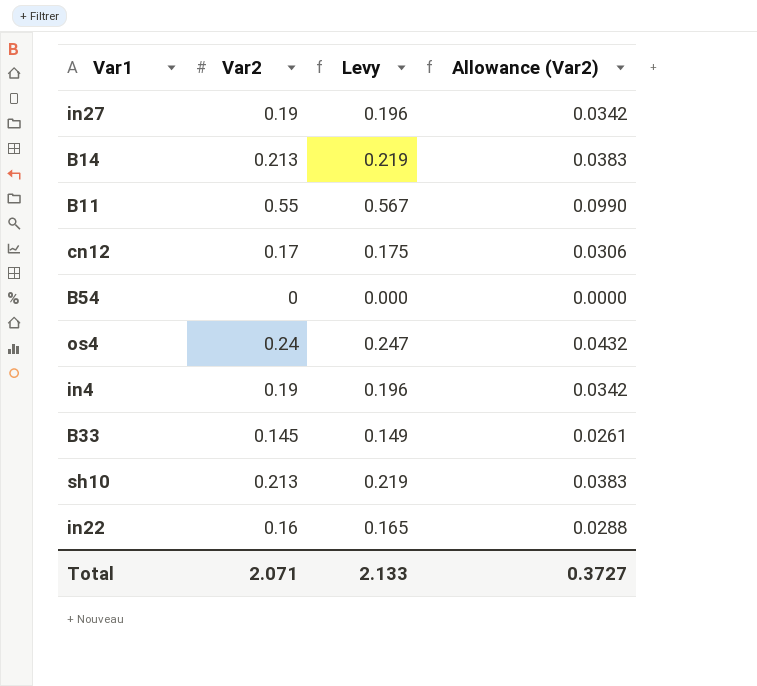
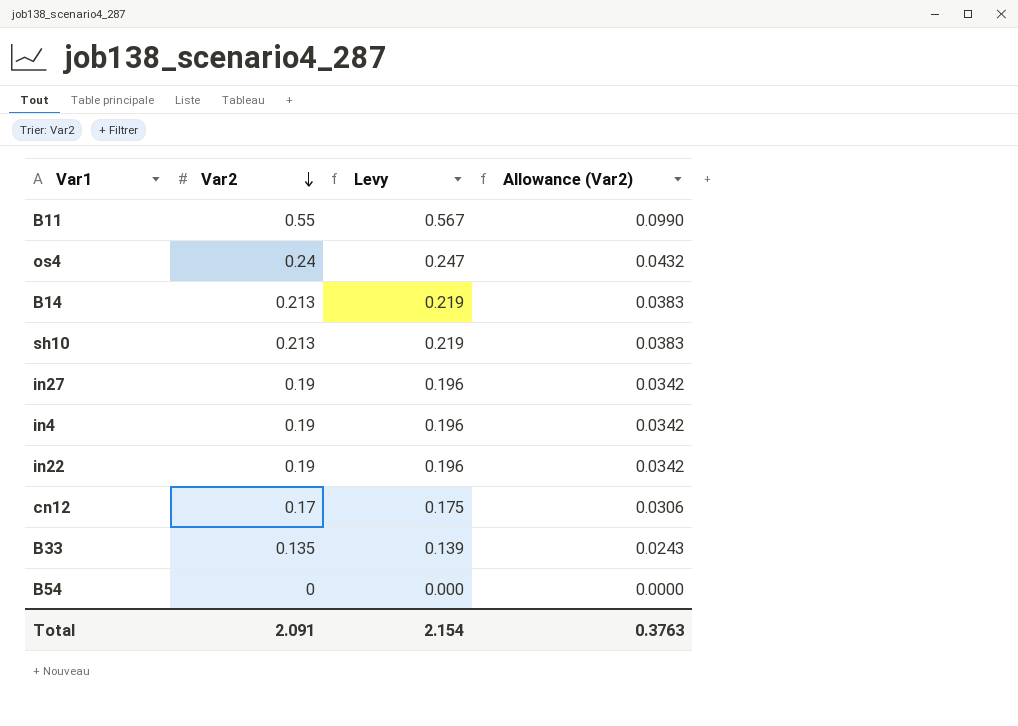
row order: none -> Var2 descending
in22 | Var2: 0.16 -> 0.19
in22 | Levy: 0.165 -> 0.196
in22 | Allowance (Var2): 0.0288 -> 0.0342
B33 | Var2: 0.145 -> 0.135
B33 | Levy: 0.149 -> 0.139
B33 | Allowance (Var2): 0.0261 -> 0.0243
Total | Var2: 2.071 -> 2.091
Total | Levy: 2.133 -> 2.154
Total | Allowance (Var2): 0.3727 -> 0.3763

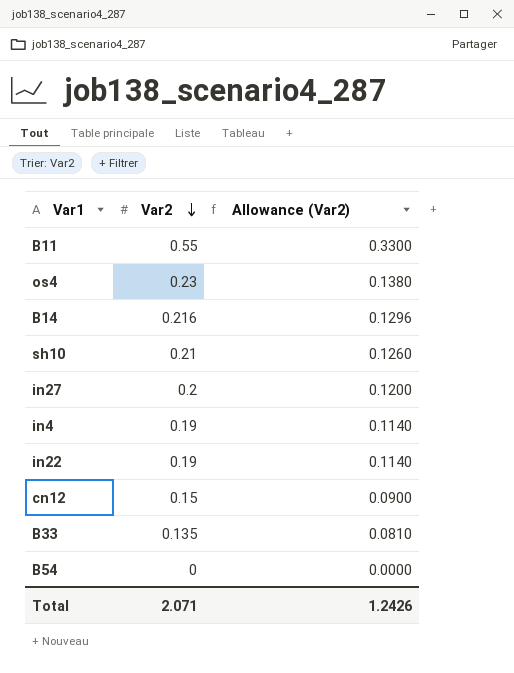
column Levy | formula: [Var2] * 1.03 -> none
column Allowance (Var2) | formula: [Var2] * 0.18 -> [Var2] * 0.6
os4 | Var2: 0.24 -> 0.23
B14 | Var2: 0.213 -> 0.216
sh10 | Var2: 0.213 -> 0.21
in27 | Var2: 0.19 -> 0.2
cn12 | Var2: 0.17 -> 0.15
Total | Var2: 2.091 -> 2.071
Total | Allowance (Var2): 0.3763 -> 1.2426

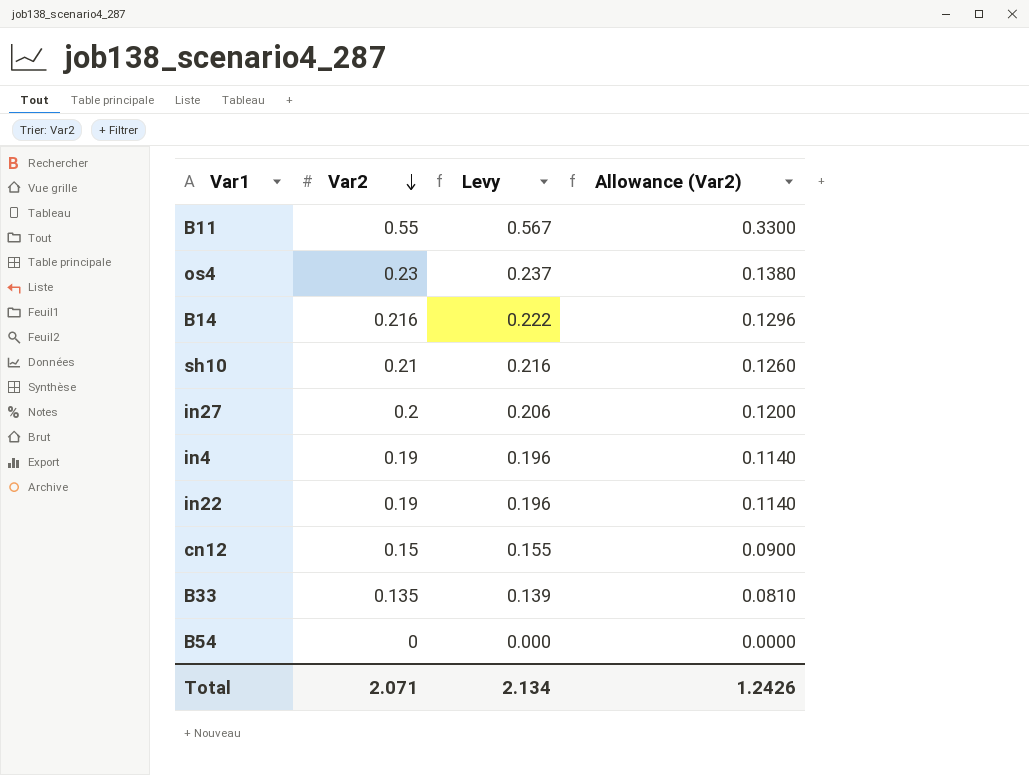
column Levy | formula: none -> [Var2] * 1.03

